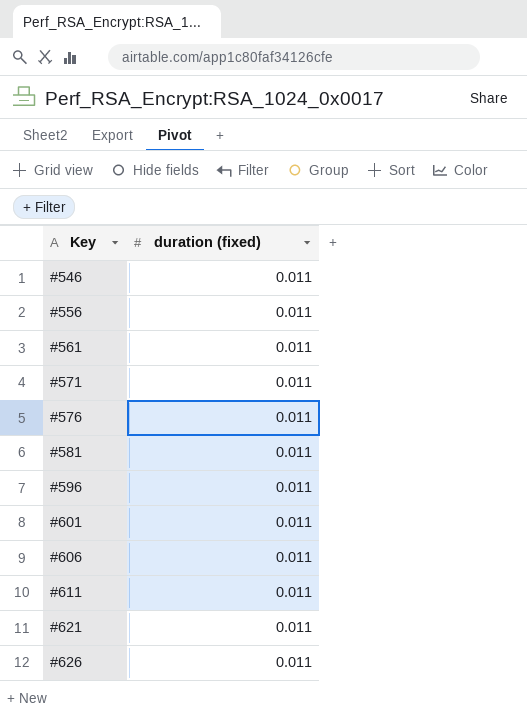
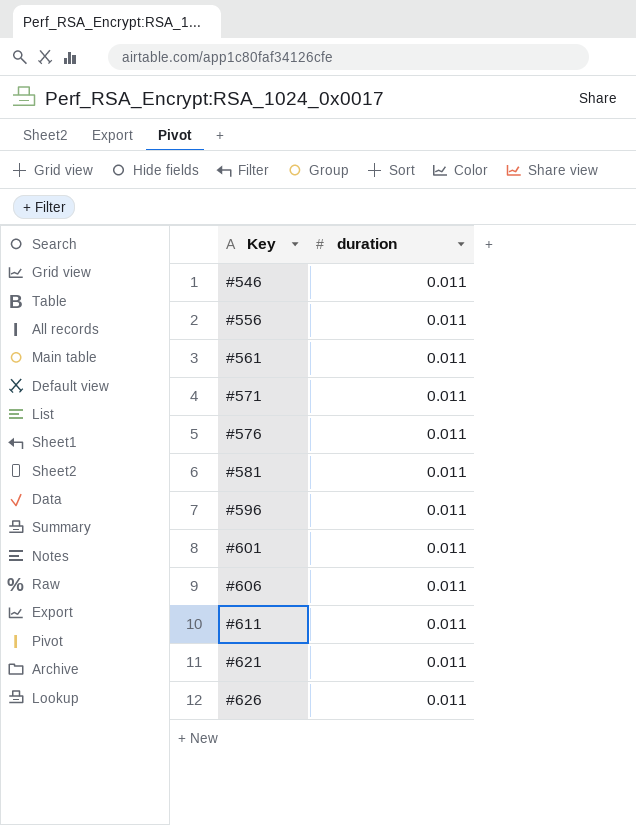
column name: duration (fixed) -> duration

